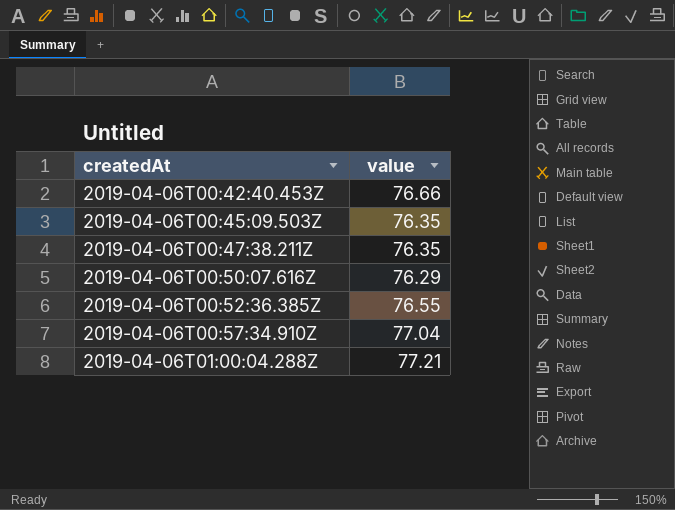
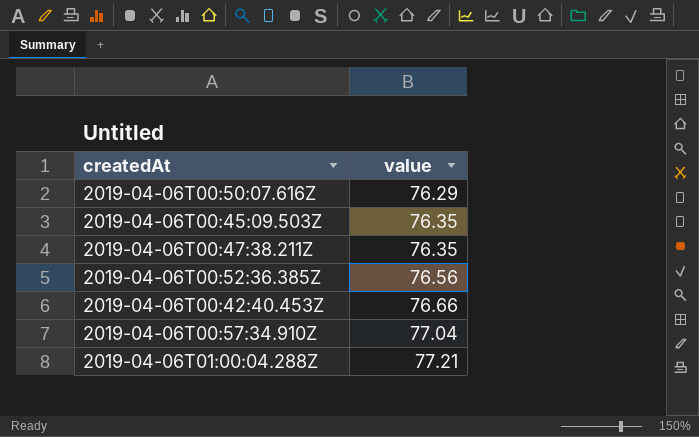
row order: createdAt ascending -> value ascending
2019-04-06T00:52:36.385Z | value: 76.55 -> 76.56

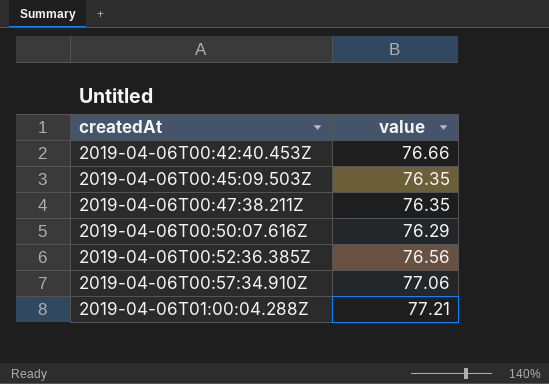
row order: value ascending -> createdAt ascending
2019-04-06T00:57:34.910Z | value: 77.04 -> 77.06

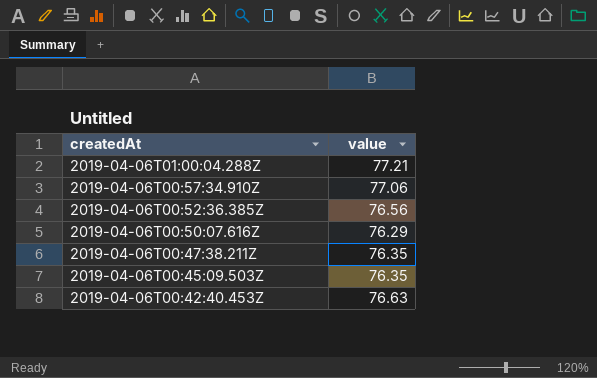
row order: createdAt ascending -> createdAt descending
2019-04-06T00:42:40.453Z | value: 76.66 -> 76.63

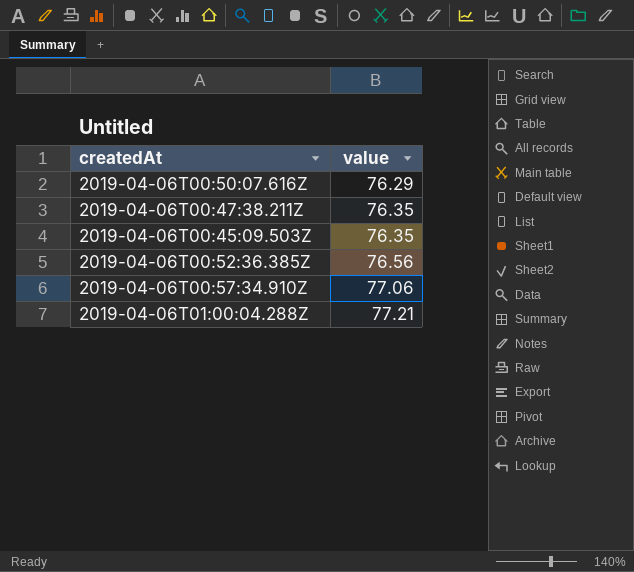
row order: createdAt descending -> value ascending
row 2019-04-06T00:42:40.453Z: 76.63 -> none

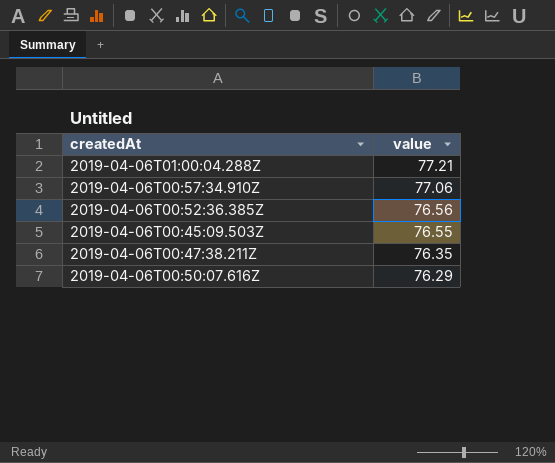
row order: value ascending -> value descending
2019-04-06T00:45:09.503Z | value: 76.35 -> 76.55

